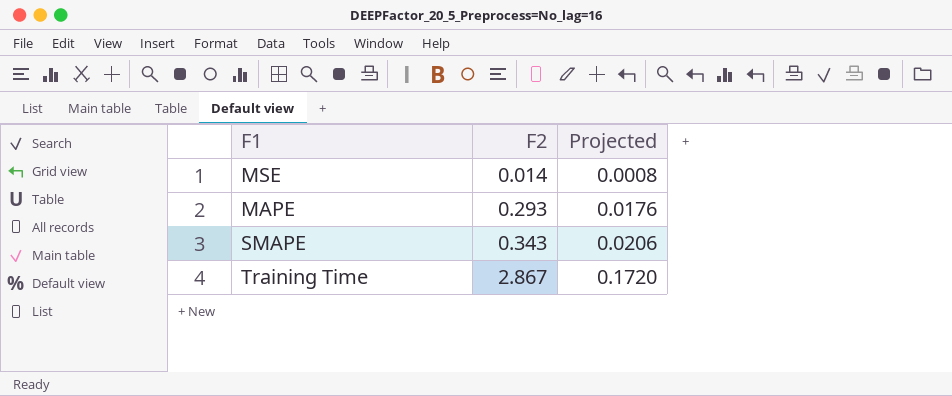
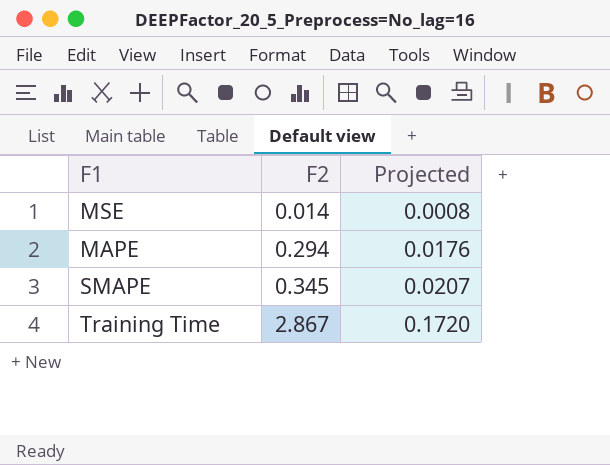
MAPE | F2: 0.293 -> 0.294
SMAPE | F2: 0.343 -> 0.345
SMAPE | Projected: 0.0206 -> 0.0207

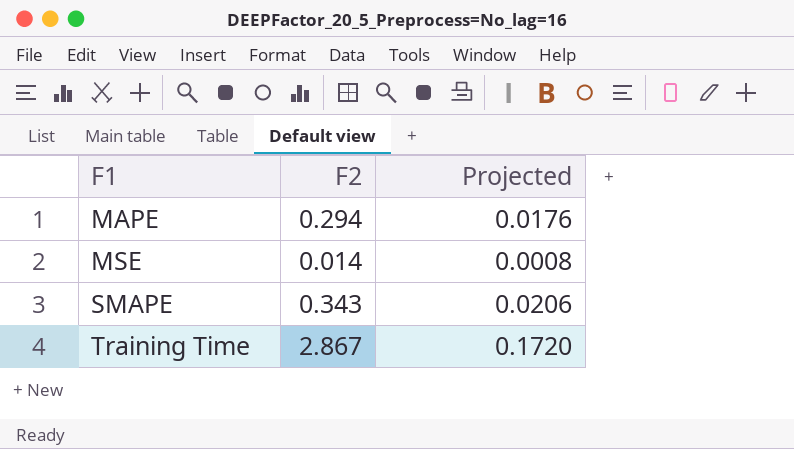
row order: F2 ascending -> F1 ascending
SMAPE | F2: 0.345 -> 0.343
SMAPE | Projected: 0.0207 -> 0.0206

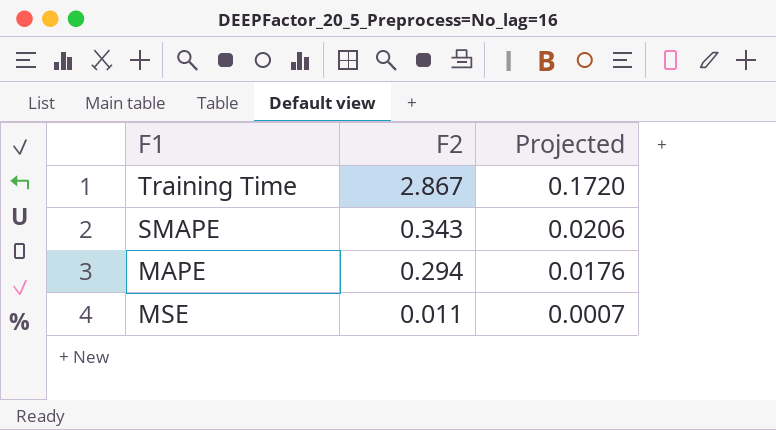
row order: F1 ascending -> F2 descending
MSE | F2: 0.014 -> 0.011
MSE | Projected: 0.0008 -> 0.0007

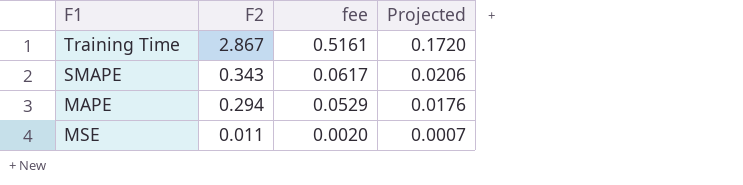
column fee | formula: none -> [F2] * 0.18

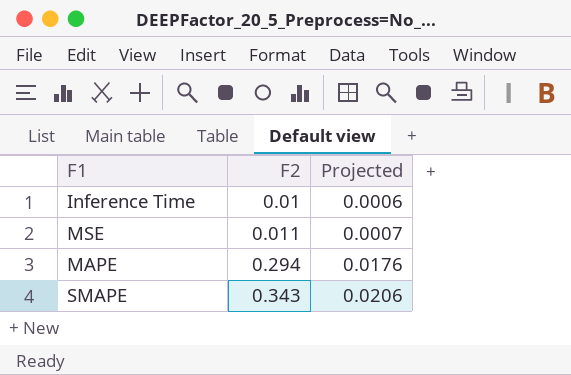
row order: F2 descending -> F2 ascending
column fee | formula: [F2] * 0.18 -> none
row Training Time: 2.867 | 0.5161 | 0.1720 -> none
row Inference Time: none -> 0.01 | 0.0006

